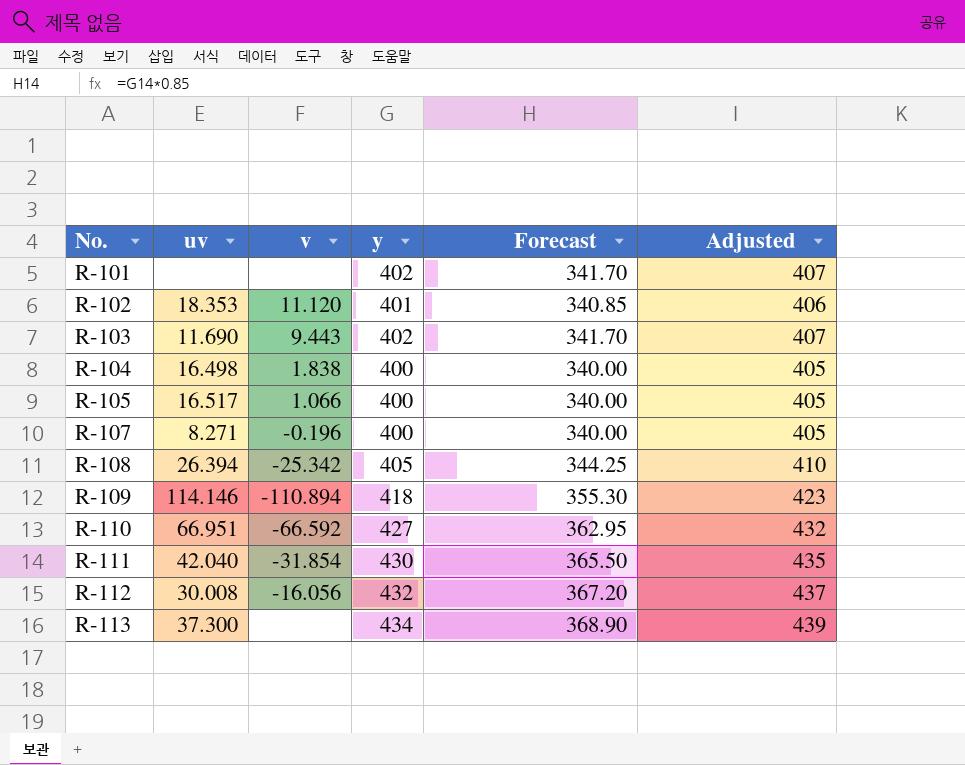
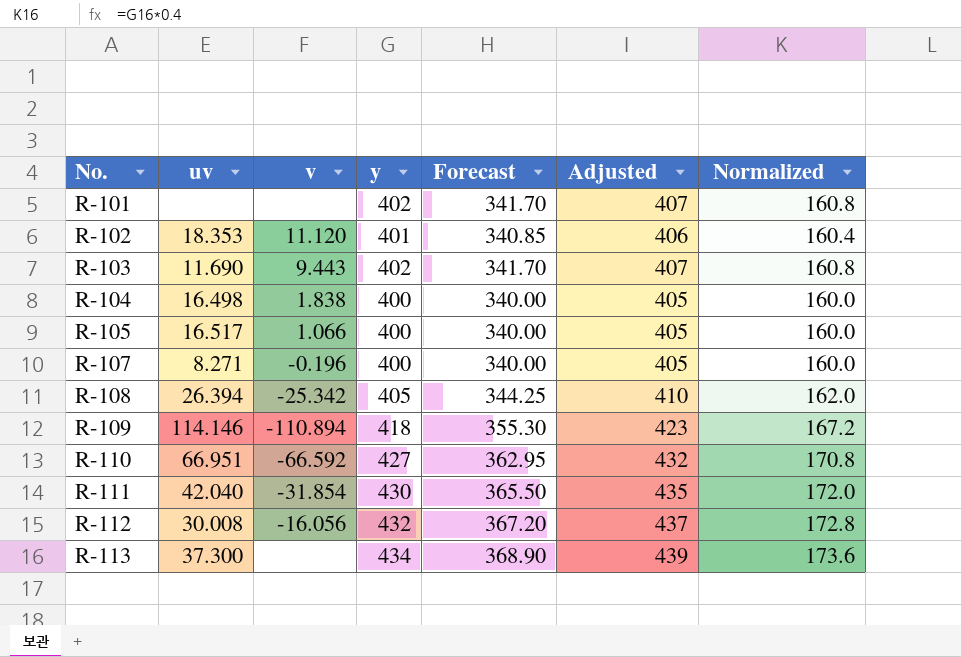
column Normalized | formula: none -> [y] * 0.4

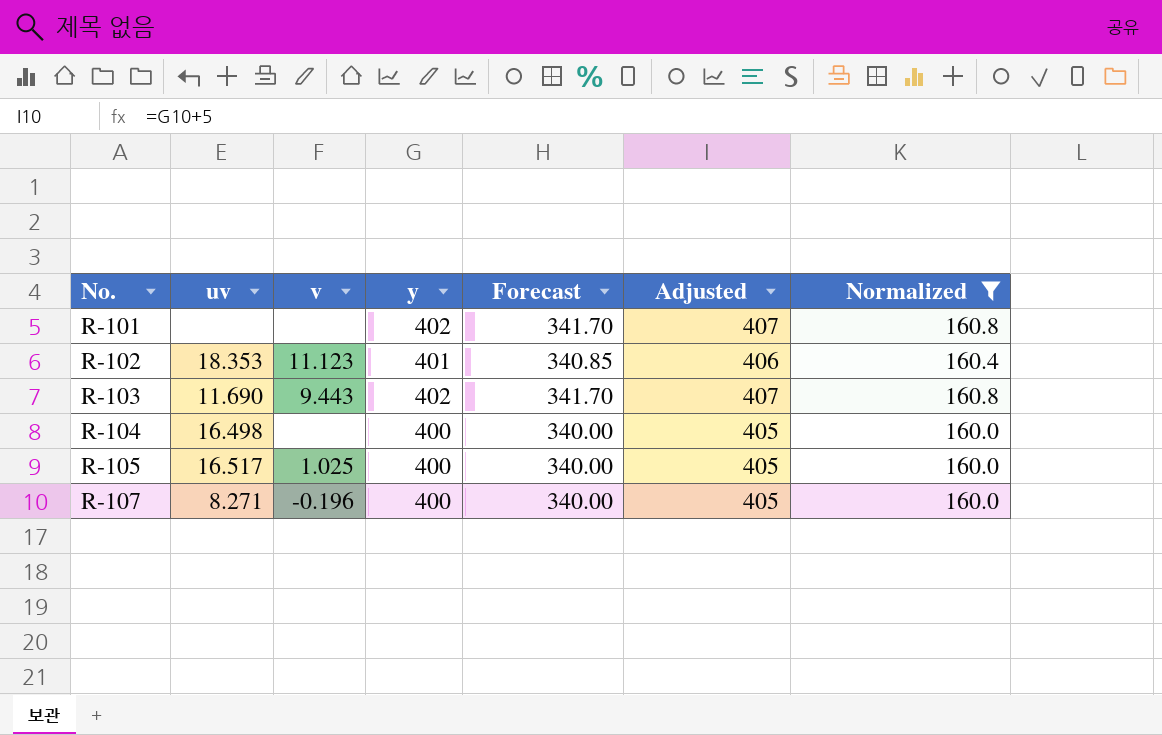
filter: none -> Normalized <= 160.8
R-102 | v: 11.120 -> 11.123
R-104 | v: 1.838 -> none
R-105 | v: 1.066 -> 1.025

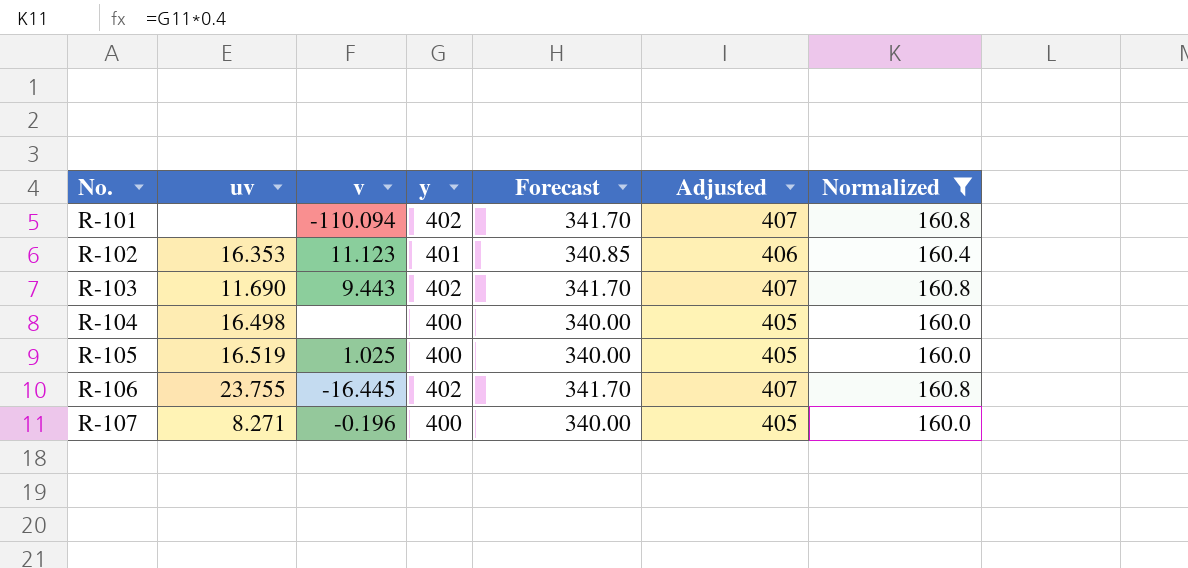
R-101 | v: none -> -110.094
R-102 | uv: 18.353 -> 16.353
R-105 | uv: 16.517 -> 16.519
row R-106: none -> 23.755 | -16.445 | 402 | 341.70 | 407 | 160.8

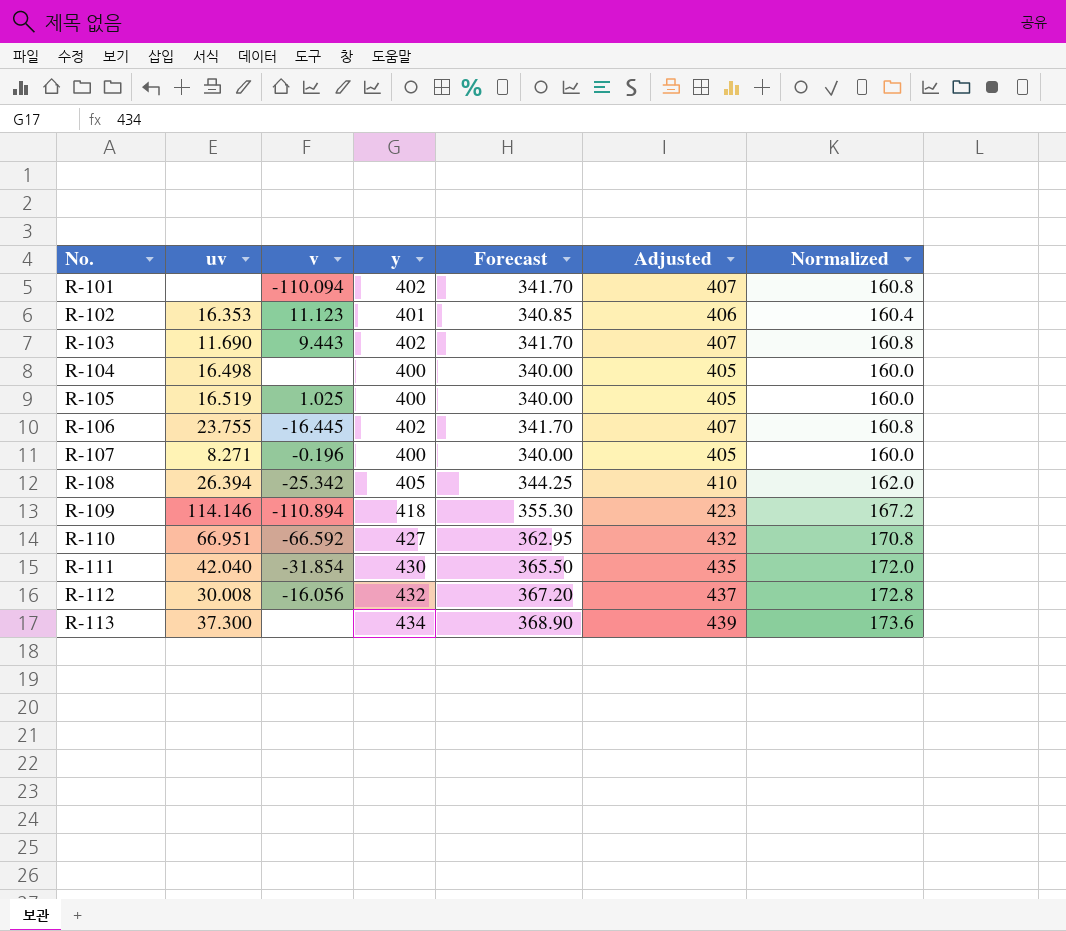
filter: Normalized <= 160.8 -> none

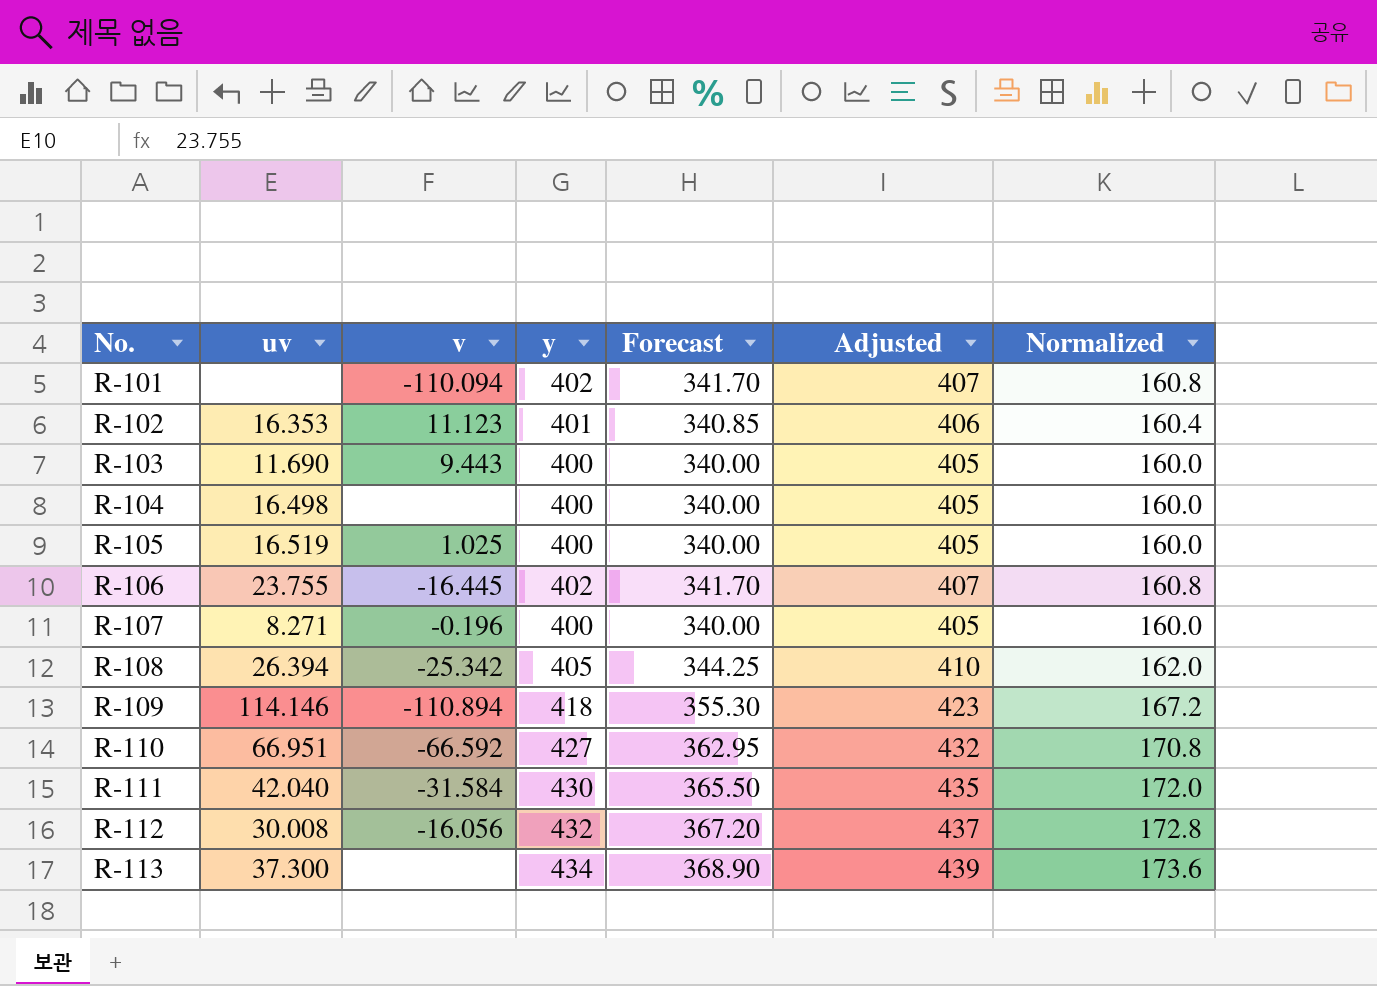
R-103 | y: 402 -> 400
R-103 | Forecast: 341.70 -> 340.00
R-103 | Adjusted: 407 -> 405
R-103 | Normalized: 160.8 -> 160.0
R-111 | v: -31.854 -> -31.584

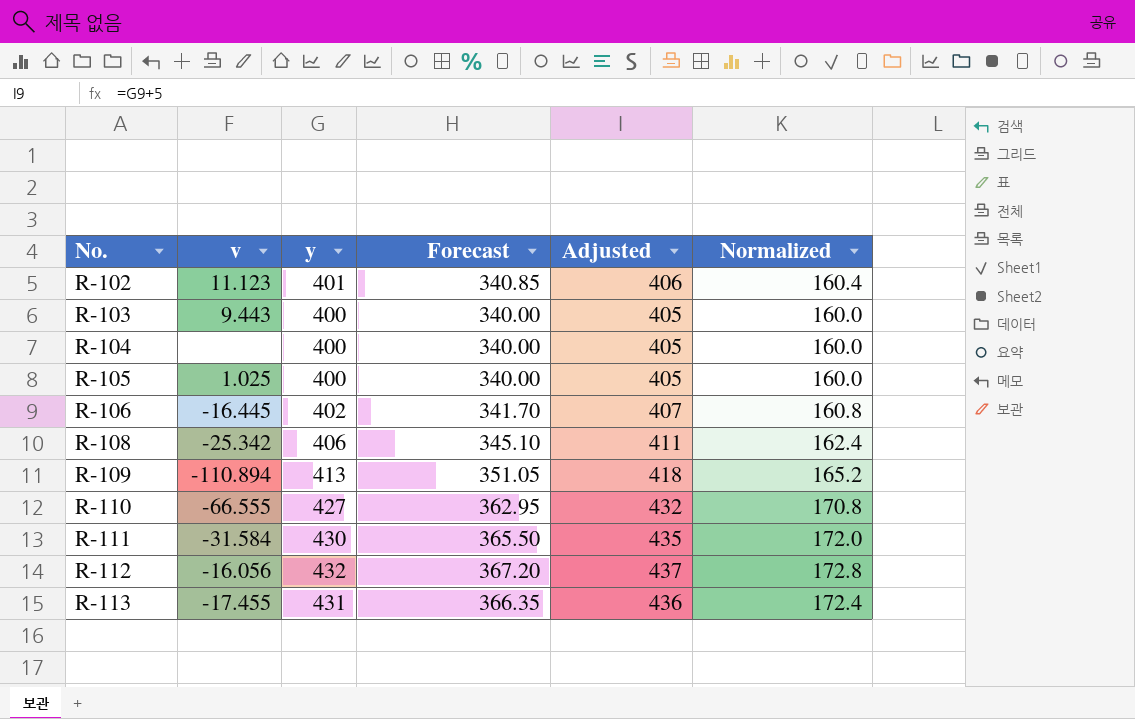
column uv | position: 2 -> none
row R-101: none | -110.094 | 402 | 341.70 | 407 | 160.8 -> none
row R-107: 8.271 | -0.196 | 400 | 340.00 | 405 | 160.0 -> none
R-108 | y: 405 -> 406
R-108 | Forecast: 344.25 -> 345.10
R-108 | Adjusted: 410 -> 411
R-108 | Normalized: 162.0 -> 162.4
R-109 | y: 418 -> 413
R-109 | Forecast: 355.30 -> 351.05
R-109 | Adjusted: 423 -> 418
R-109 | Normalized: 167.2 -> 165.2
R-110 | v: -66.592 -> -66.555
R-113 | v: none -> -17.455
R-113 | y: 434 -> 431
R-113 | Forecast: 368.90 -> 366.35
R-113 | Adjusted: 439 -> 436
R-113 | Normalized: 173.6 -> 172.4

